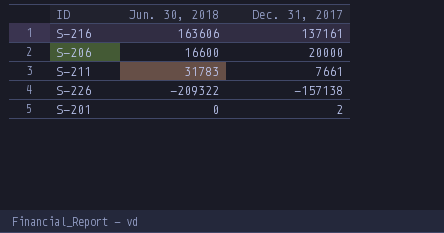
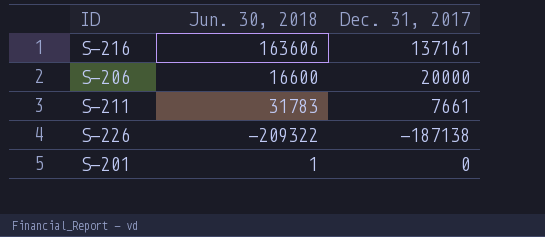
S-226 | Dec. 31, 2017: -157138 -> -187138
S-201 | Jun. 30, 2018: 0 -> 1
S-201 | Dec. 31, 2017: 2 -> 0

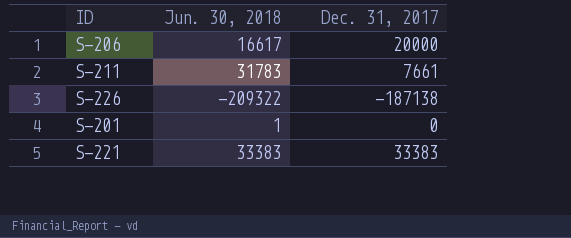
row S-216: 163606 | 137161 -> none
S-206 | Jun. 30, 2018: 16600 -> 16617
row S-221: none -> 33383 | 33383

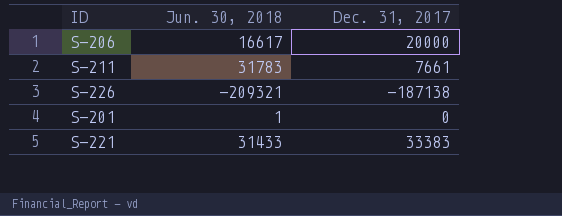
S-226 | Jun. 30, 2018: -209322 -> -209321
S-221 | Jun. 30, 2018: 33383 -> 31433

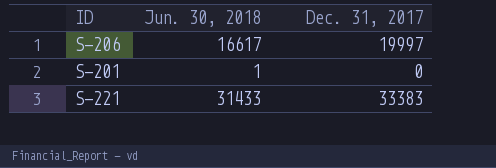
row S-211: 31783 | 7661 -> none
row S-226: -209321 | -187138 -> none
S-206 | Dec. 31, 2017: 20000 -> 19997

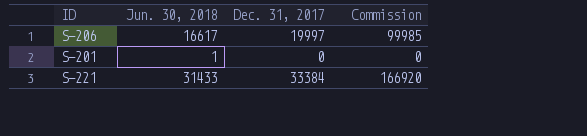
column Commission | formula: none -> [Dec. 31, 2017] * 5
S-221 | Dec. 31, 2017: 33383 -> 33384

